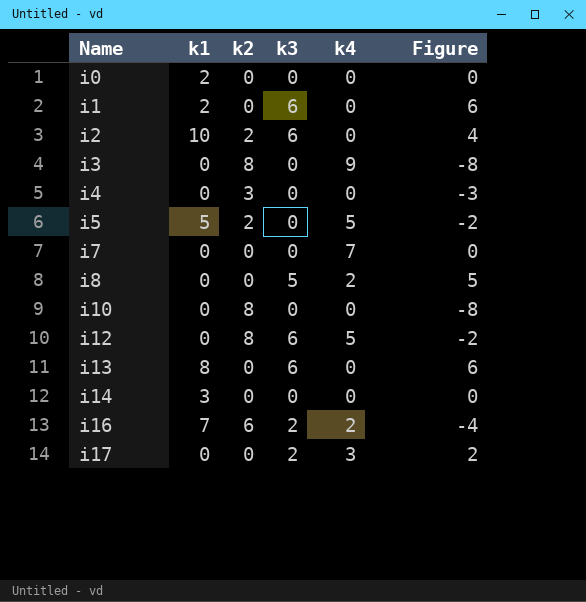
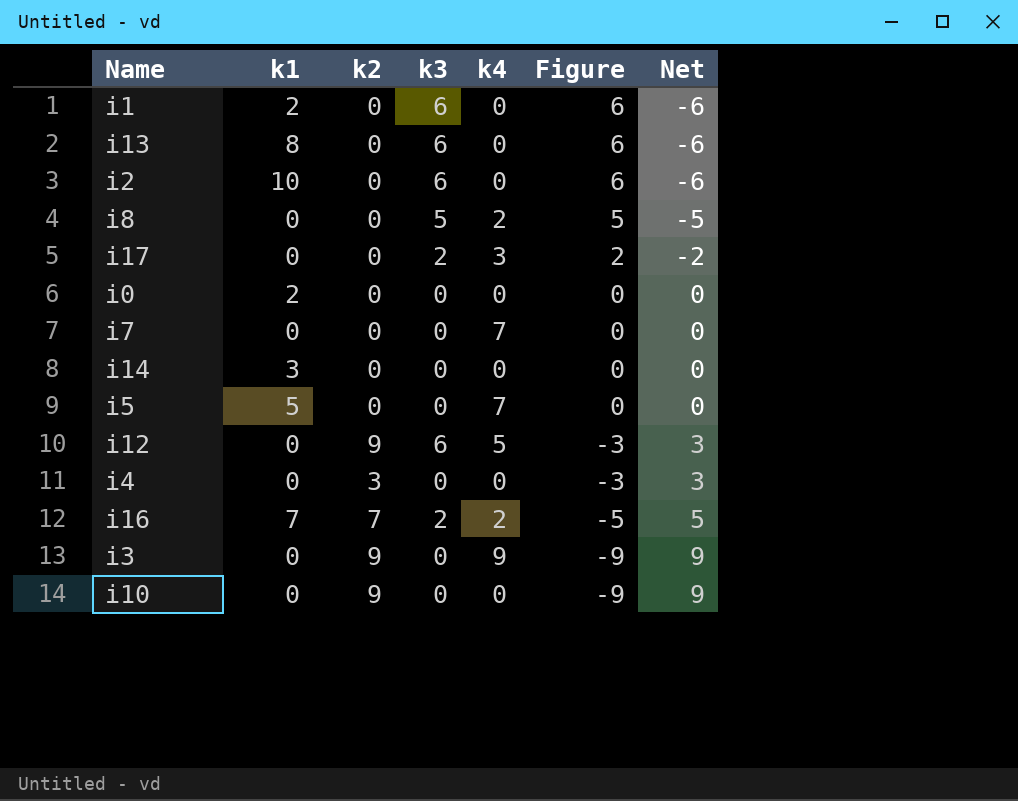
row order: Name ascending -> Figure descending
column Net | formula: none -> [k2] - [k3]
i2 | k2: 2 -> 0
i2 | Figure: 4 -> 6
i5 | k2: 2 -> 0
i5 | k4: 5 -> 7
i5 | Figure: -2 -> 0
i12 | k2: 8 -> 9
i12 | Figure: -2 -> -3
i16 | k2: 6 -> 7
i16 | Figure: -4 -> -5
i3 | k2: 8 -> 9
i3 | Figure: -8 -> -9
i10 | k2: 8 -> 9
i10 | Figure: -8 -> -9

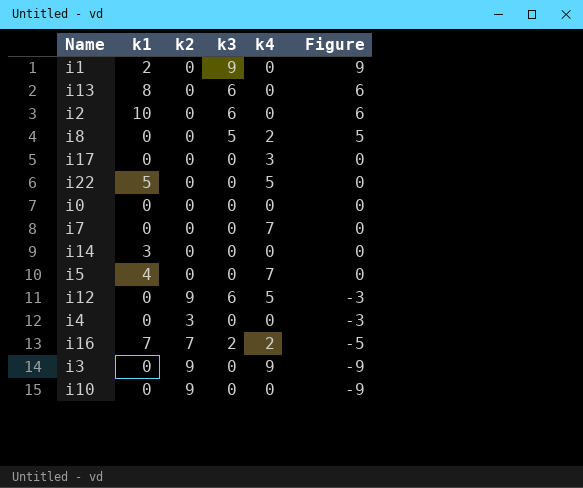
column Net | formula: [k2] - [k3] -> none
i1 | k3: 6 -> 9
i1 | Figure: 6 -> 9
i17 | k3: 2 -> 0
i17 | Figure: 2 -> 0
row i22: none -> 5 | 0 | 0 | 5 | 0
i0 | k1: 2 -> 0
i5 | k1: 5 -> 4

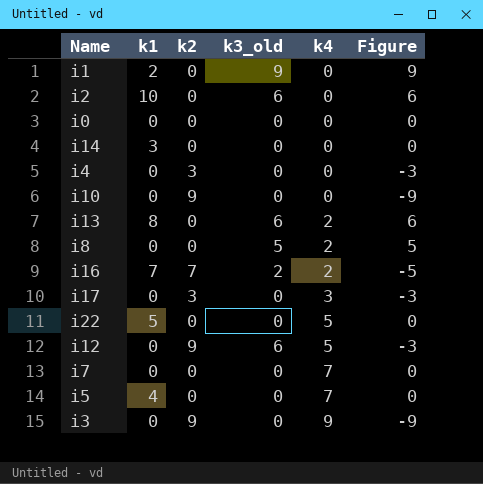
row order: Figure descending -> k4 ascending
column name: k3 -> k3_old
i13 | k4: 0 -> 2
i17 | k2: 0 -> 3
i17 | Figure: 0 -> -3

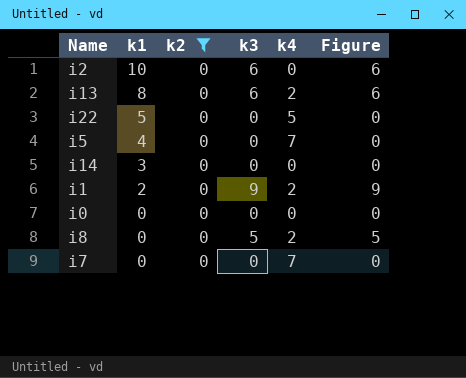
filter: none -> k2 = 0
row order: k4 ascending -> k1 descending
column name: k3_old -> k3
i1 | k4: 0 -> 2

